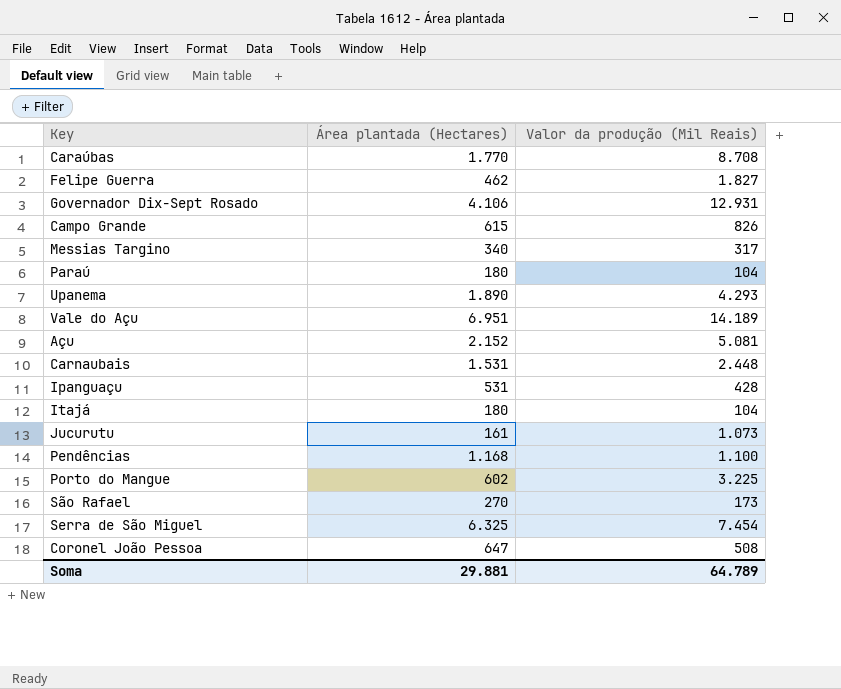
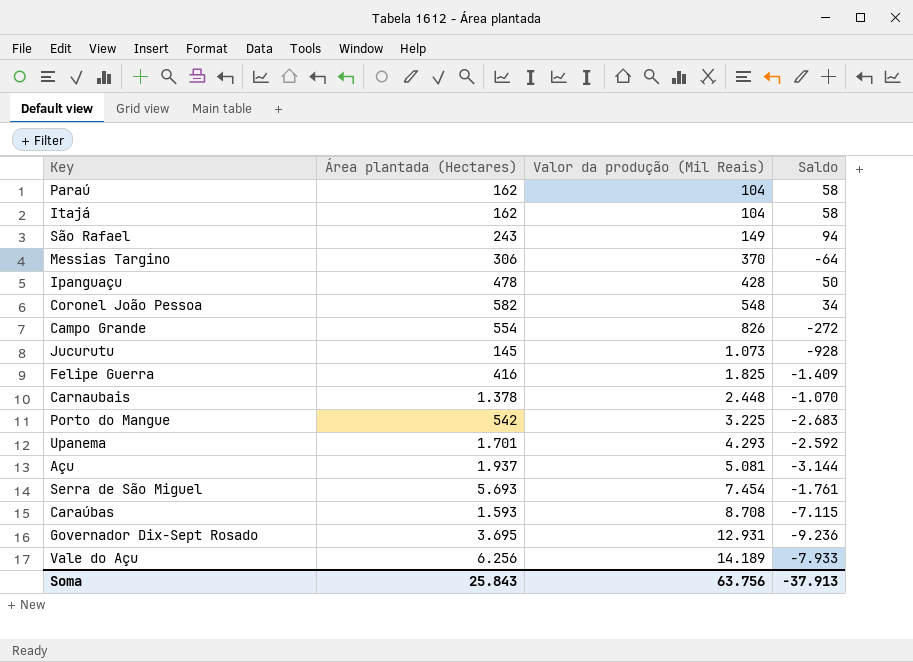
row order: none -> Valor da produção (Mil Reais) ascending
column Saldo | formula: none -> [Área plantada (Hectares)] - [Valor da produção (Mil Reais)]
row Pendências: 1.168 | 1.100 -> none
Paraú | Área plantada (Hectares): 180 -> 162
Itajá | Área plantada (Hectares): 180 -> 162
São Rafael | Área plantada (Hectares): 270 -> 243
São Rafael | Valor da produção (Mil Reais): 173 -> 149
Messias Targino | Área plantada (Hectares): 340 -> 306
Messias Targino | Valor da produção (Mil Reais): 317 -> 370
Ipanguaçu | Área plantada (Hectares): 531 -> 478
Coronel João Pessoa | Área plantada (Hectares): 647 -> 582
Coronel João Pessoa | Valor da produção (Mil Reais): 508 -> 548
Campo Grande | Área plantada (Hectares): 615 -> 554
Jucurutu | Área plantada (Hectares): 161 -> 145
Felipe Guerra | Área plantada (Hectares): 462 -> 416
Felipe Guerra | Valor da produção (Mil Reais): 1.827 -> 1.825
Carnaubais | Área plantada (Hectares): 1.531 -> 1.378
Porto do Mangue | Área plantada (Hectares): 602 -> 542
Upanema | Área plantada (Hectares): 1.890 -> 1.701
Açu | Área plantada (Hectares): 2.152 -> 1.937
Serra de São Miguel | Área plantada (Hectares): 6.325 -> 5.693
Caraúbas | Área plantada (Hectares): 1.770 -> 1.593
Governador Dix-Sept Rosado | Área plantada (Hectares): 4.106 -> 3.695
Vale do Açu | Área plantada (Hectares): 6.951 -> 6.256
Soma | Área plantada (Hectares): 29.881 -> 25.843
Soma | Valor da produção (Mil Reais): 64.789 -> 63.756

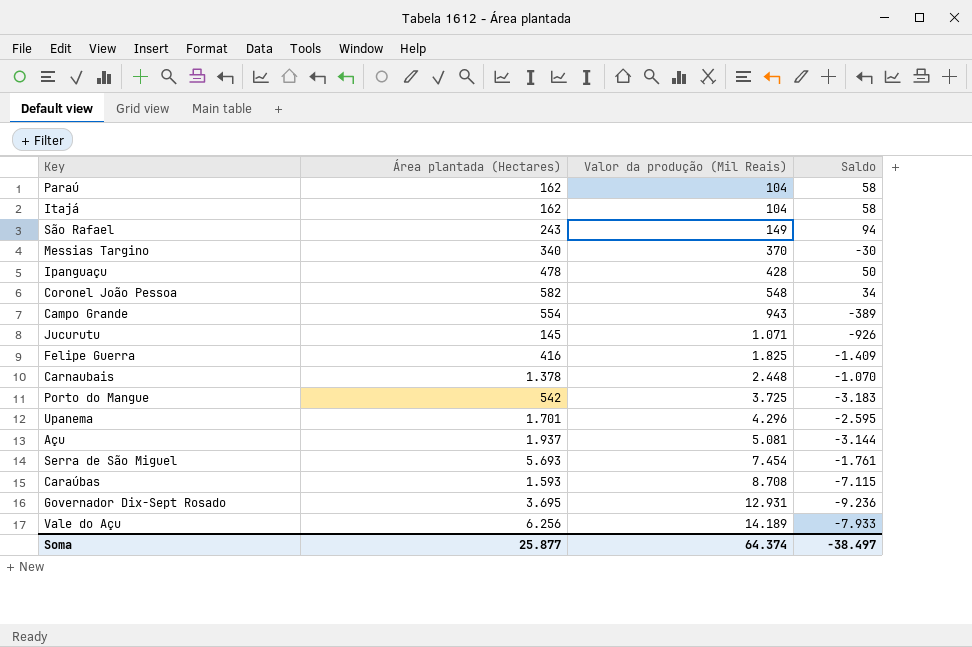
Messias Targino | Área plantada (Hectares): 306 -> 340
Messias Targino | Saldo: -64 -> -30
Campo Grande | Valor da produção (Mil Reais): 826 -> 943
Campo Grande | Saldo: -272 -> -389
Jucurutu | Valor da produção (Mil Reais): 1.073 -> 1.071
Jucurutu | Saldo: -928 -> -926
Porto do Mangue | Valor da produção (Mil Reais): 3.225 -> 3.725
Porto do Mangue | Saldo: -2.683 -> -3.183
Upanema | Valor da produção (Mil Reais): 4.293 -> 4.296
Upanema | Saldo: -2.592 -> -2.595
Soma | Área plantada (Hectares): 25.843 -> 25.877
Soma | Valor da produção (Mil Reais): 63.756 -> 64.374
Soma | Saldo: -37.913 -> -38.497

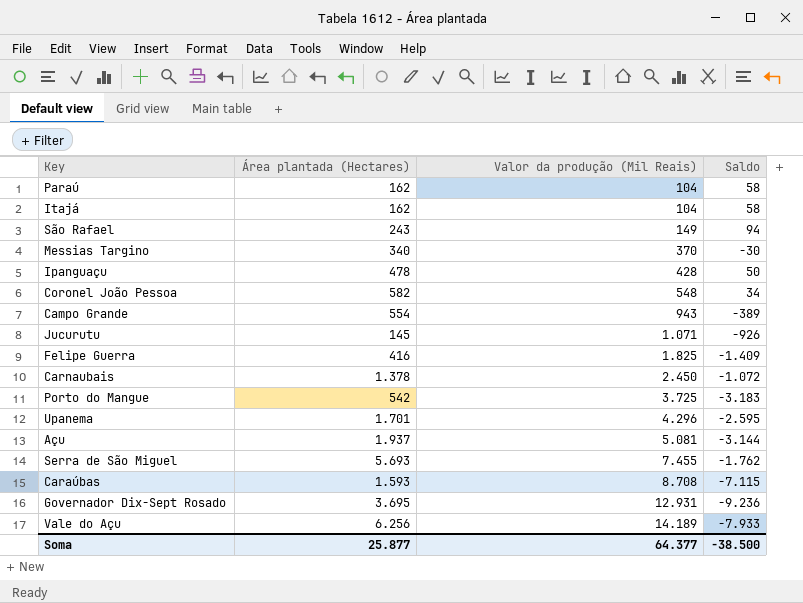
Carnaubais | Valor da produção (Mil Reais): 2.448 -> 2.450
Carnaubais | Saldo: -1.070 -> -1.072
Serra de São Miguel | Valor da produção (Mil Reais): 7.454 -> 7.455
Serra de São Miguel | Saldo: -1.761 -> -1.762
Soma | Valor da produção (Mil Reais): 64.374 -> 64.377
Soma | Saldo: -38.497 -> -38.500

